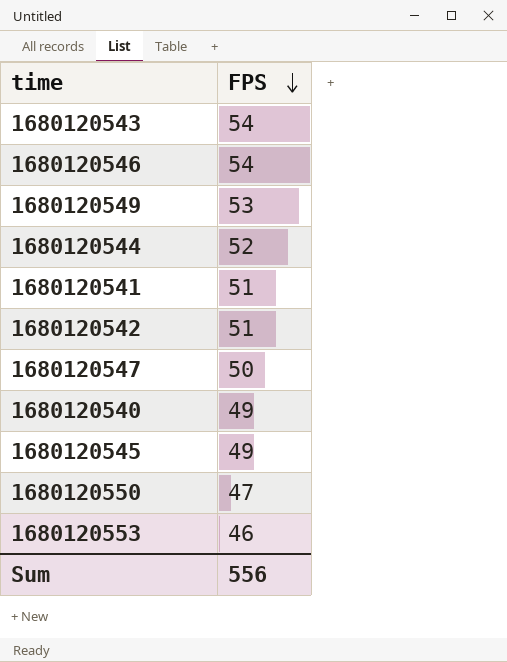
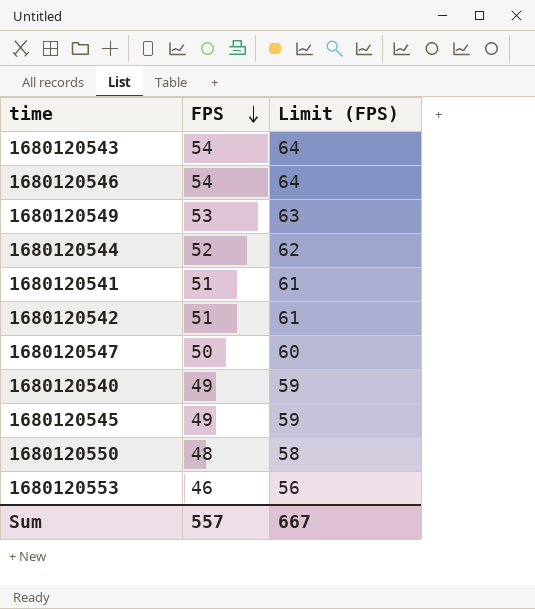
column Limit (FPS) | formula: none -> [FPS] + 10
1680120550 | FPS: 47 -> 48
Sum | FPS: 556 -> 557

